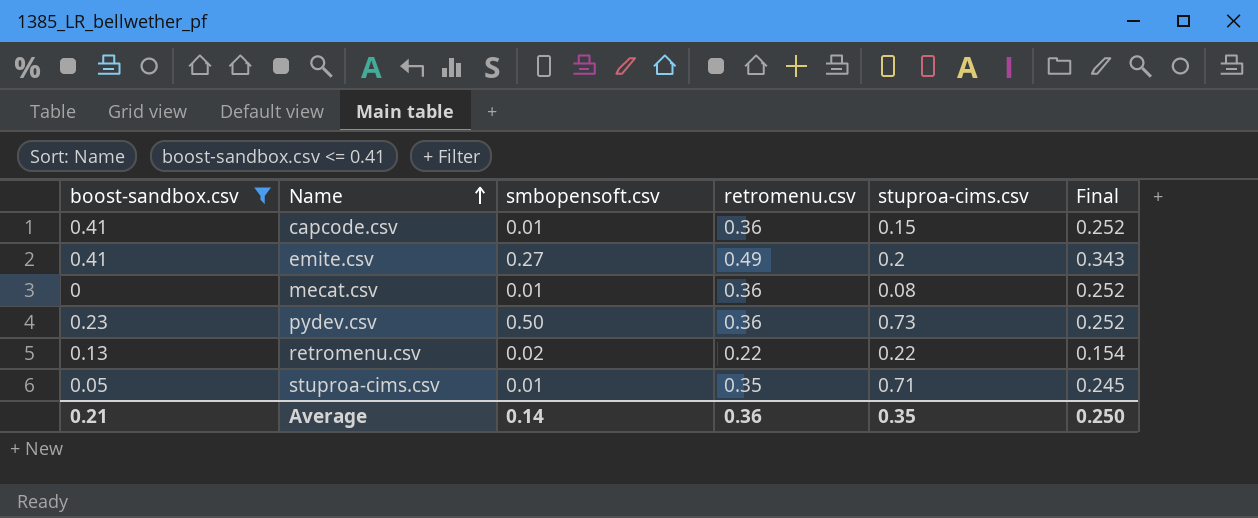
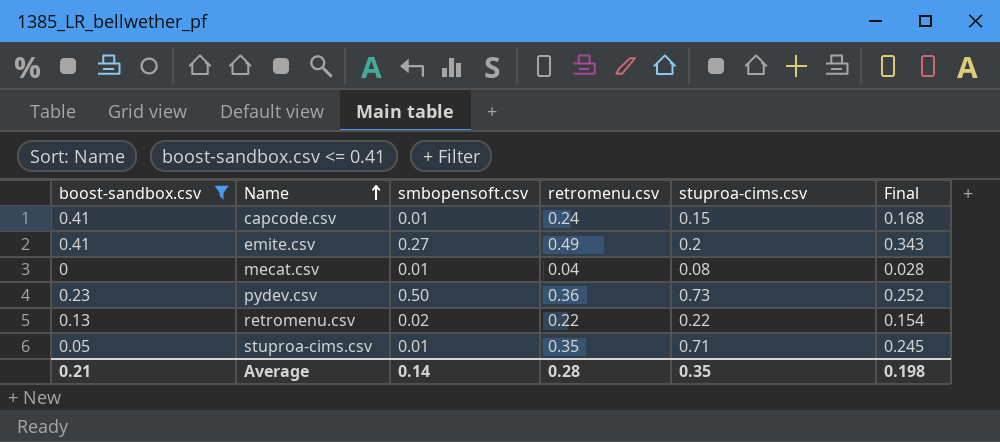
capcode.csv | retromenu.csv: 0.36 -> 0.24
capcode.csv | Final: 0.252 -> 0.168
mecat.csv | retromenu.csv: 0.36 -> 0.04
mecat.csv | Final: 0.252 -> 0.028
Average | retromenu.csv: 0.36 -> 0.28
Average | Final: 0.250 -> 0.198

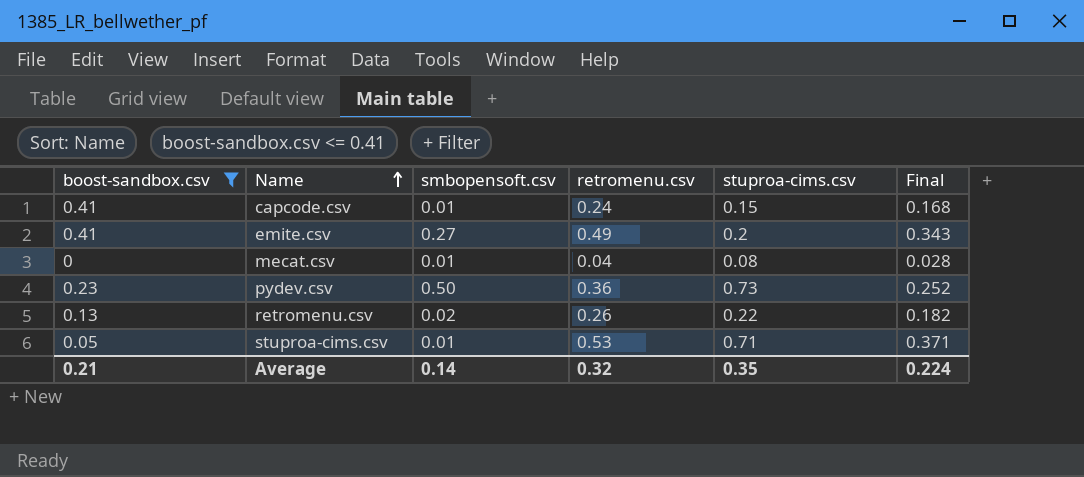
retromenu.csv | retromenu.csv: 0.22 -> 0.26
retromenu.csv | Final: 0.154 -> 0.182
stuproa-cims.csv | retromenu.csv: 0.35 -> 0.53
stuproa-cims.csv | Final: 0.245 -> 0.371
Average | retromenu.csv: 0.28 -> 0.32
Average | Final: 0.198 -> 0.224

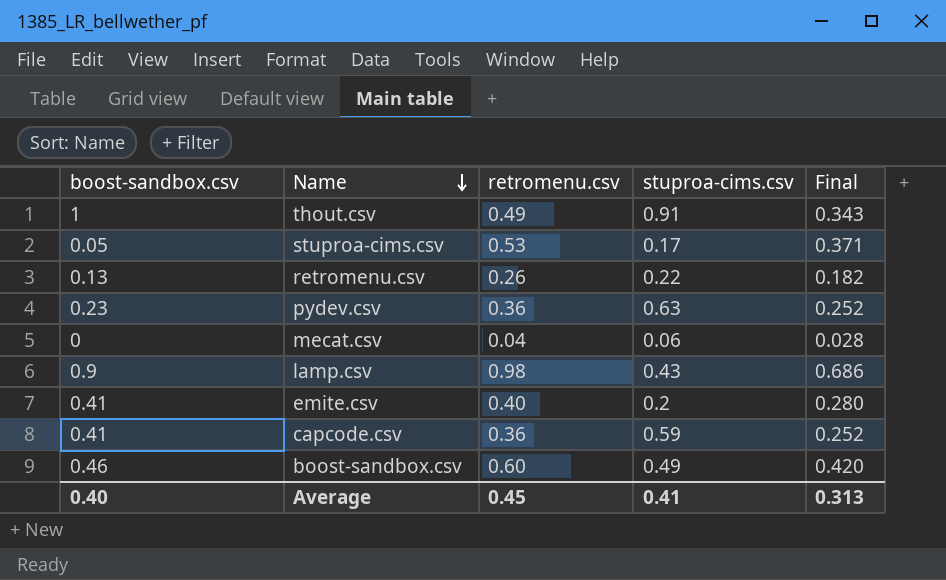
filter: boost-sandbox.csv <= 0.41 -> none
row order: Name ascending -> Name descending
column smbopensoft.csv | position: 3 -> none
stuproa-cims.csv | stuproa-cims.csv: 0.71 -> 0.17
pydev.csv | stuproa-cims.csv: 0.73 -> 0.63
mecat.csv | stuproa-cims.csv: 0.08 -> 0.06
emite.csv | retromenu.csv: 0.49 -> 0.40
emite.csv | Final: 0.343 -> 0.280
capcode.csv | retromenu.csv: 0.24 -> 0.36
capcode.csv | stuproa-cims.csv: 0.15 -> 0.59
capcode.csv | Final: 0.168 -> 0.252
Average | boost-sandbox.csv: 0.21 -> 0.40
Average | retromenu.csv: 0.32 -> 0.45
Average | stuproa-cims.csv: 0.35 -> 0.41
Average | Final: 0.224 -> 0.313

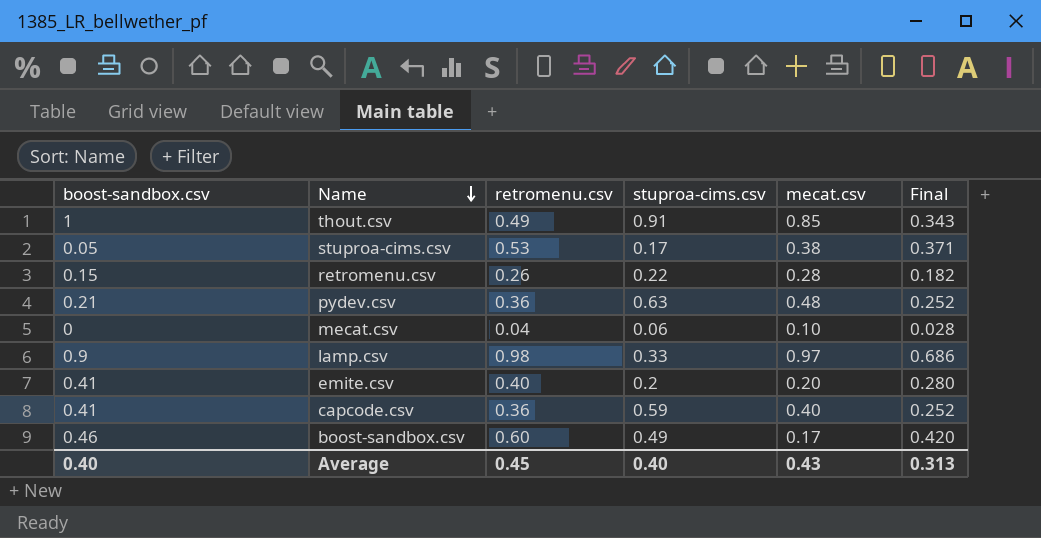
column mecat.csv | position: none -> 5
retromenu.csv | boost-sandbox.csv: 0.13 -> 0.15
pydev.csv | boost-sandbox.csv: 0.23 -> 0.21
lamp.csv | stuproa-cims.csv: 0.43 -> 0.33
Average | stuproa-cims.csv: 0.41 -> 0.40

